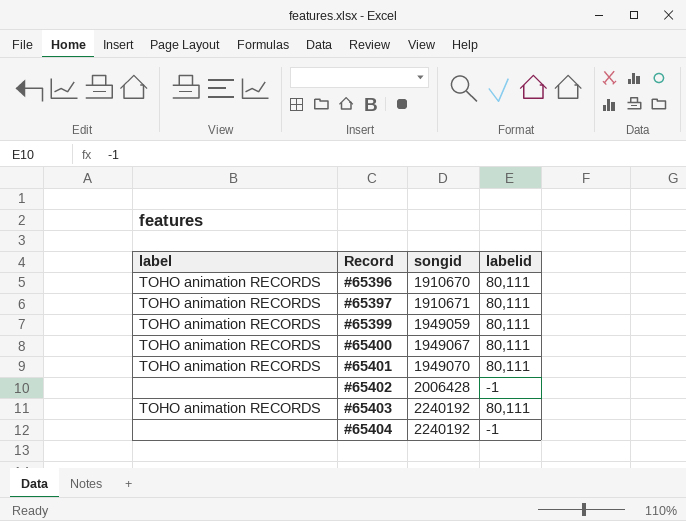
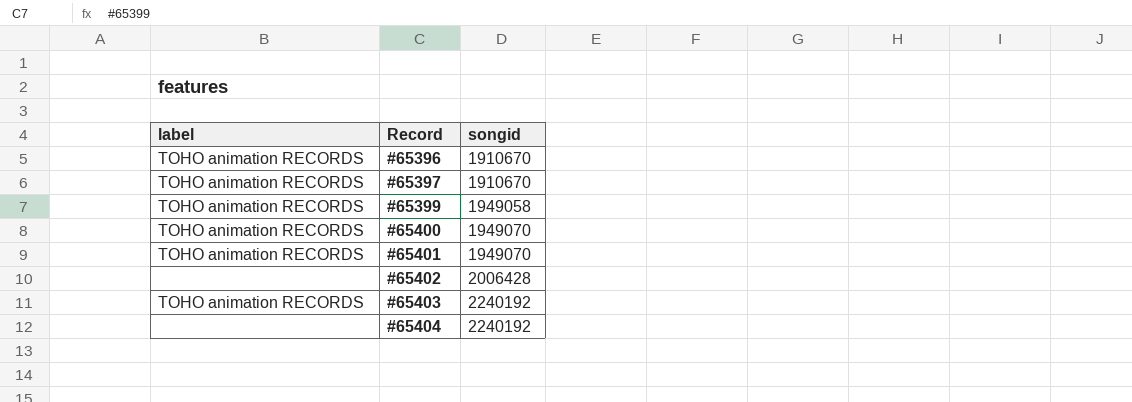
column labelid | position: 4 -> none
#65397 | songid: 1910671 -> 1910670
#65399 | songid: 1949059 -> 1949058
#65400 | songid: 1949067 -> 1949070

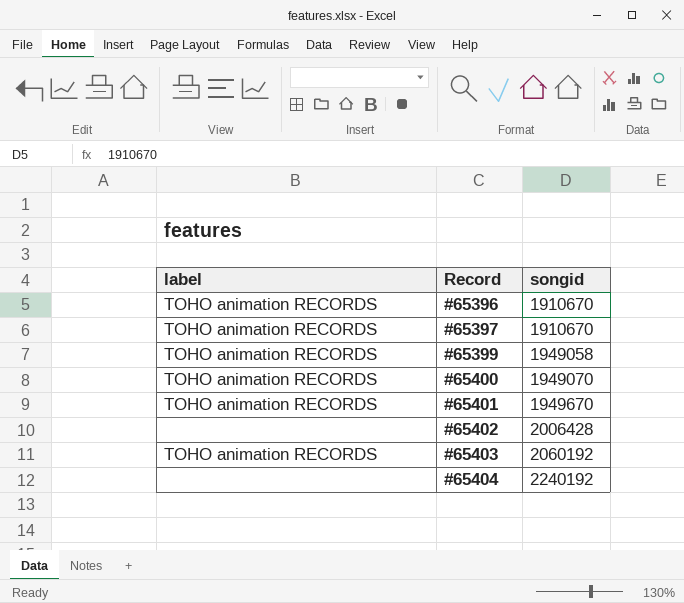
#65401 | songid: 1949070 -> 1949670
#65403 | songid: 2240192 -> 2060192

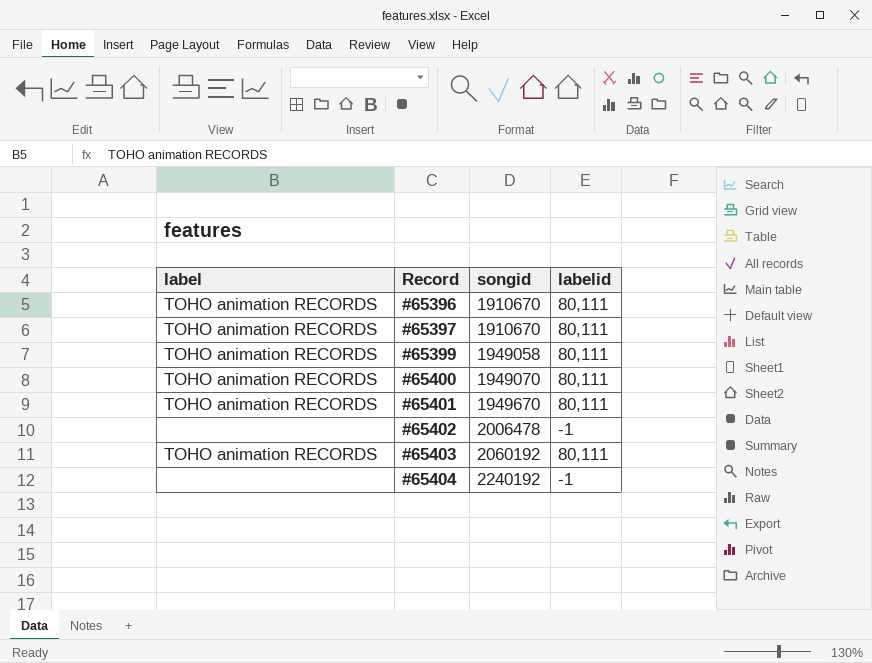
column labelid | position: none -> 4
#65402 | songid: 2006428 -> 2006478

